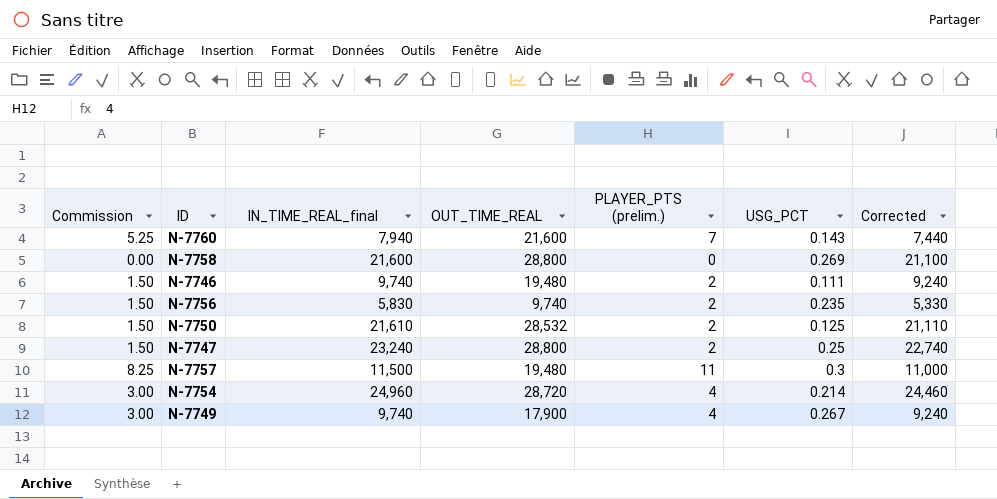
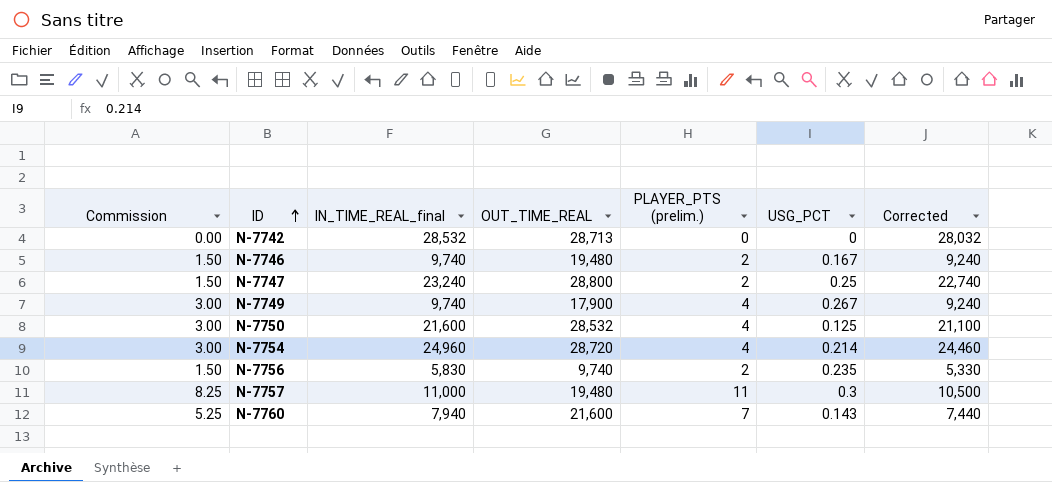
row order: none -> ID ascending
row N-7758: 0.00 | 21,600 | 28,800 | 0 | 0.269 | 21,100 -> none
row N-7742: none -> 0.00 | 28,532 | 28,713 | 0 | 0 | 28,032
N-7746 | USG_PCT: 0.111 -> 0.167
N-7750 | Commission: 1.50 -> 3.00
N-7750 | IN_TIME_REAL_final: 21,610 -> 21,600
N-7750 | PLAYER_PTS (prelim.): 2 -> 4
N-7750 | Corrected: 21,110 -> 21,100
N-7757 | IN_TIME_REAL_final: 11,500 -> 11,000
N-7757 | Corrected: 11,000 -> 10,500

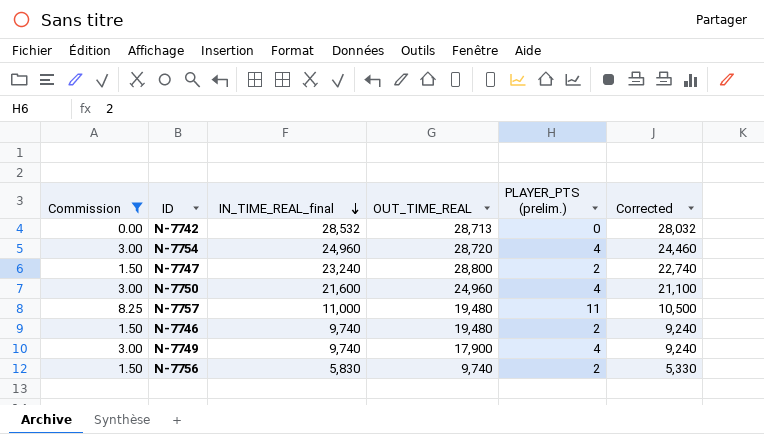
filter: none -> Commission != 5.25
row order: ID ascending -> IN_TIME_REAL_final descending
column USG_PCT | position: 6 -> none
N-7750 | OUT_TIME_REAL: 28,532 -> 24,960

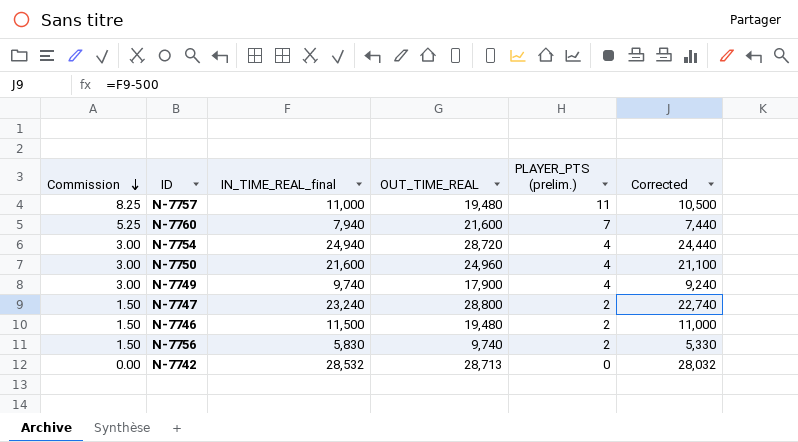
filter: Commission != 5.25 -> none
row order: IN_TIME_REAL_final descending -> Commission descending
N-7754 | IN_TIME_REAL_final: 24,960 -> 24,940
N-7754 | Corrected: 24,460 -> 24,440
N-7746 | IN_TIME_REAL_final: 9,740 -> 11,500
N-7746 | Corrected: 9,240 -> 11,000

